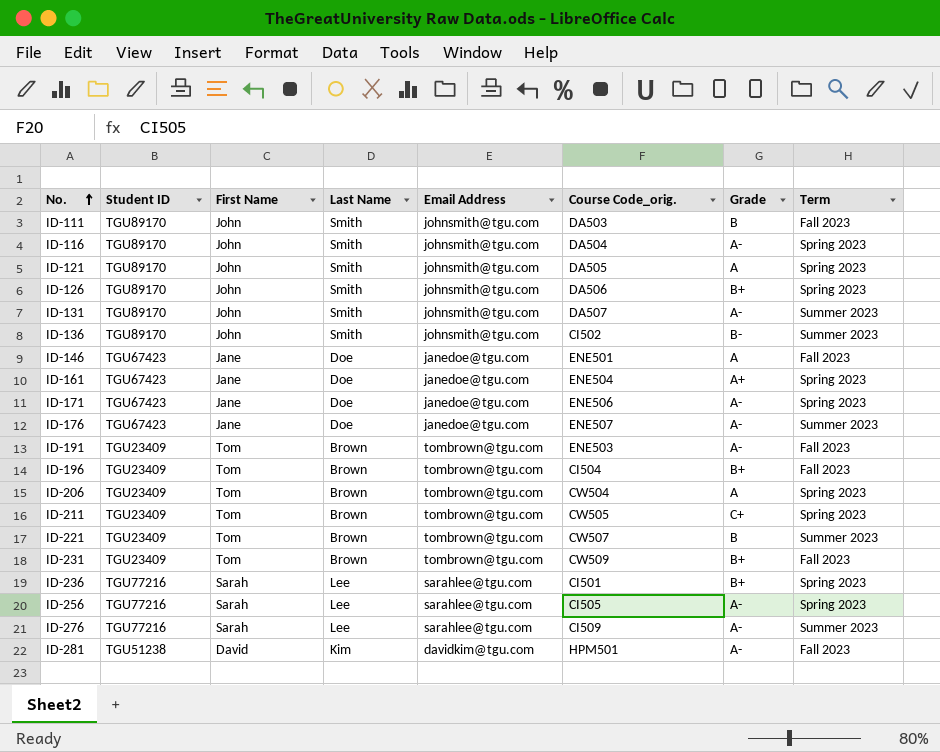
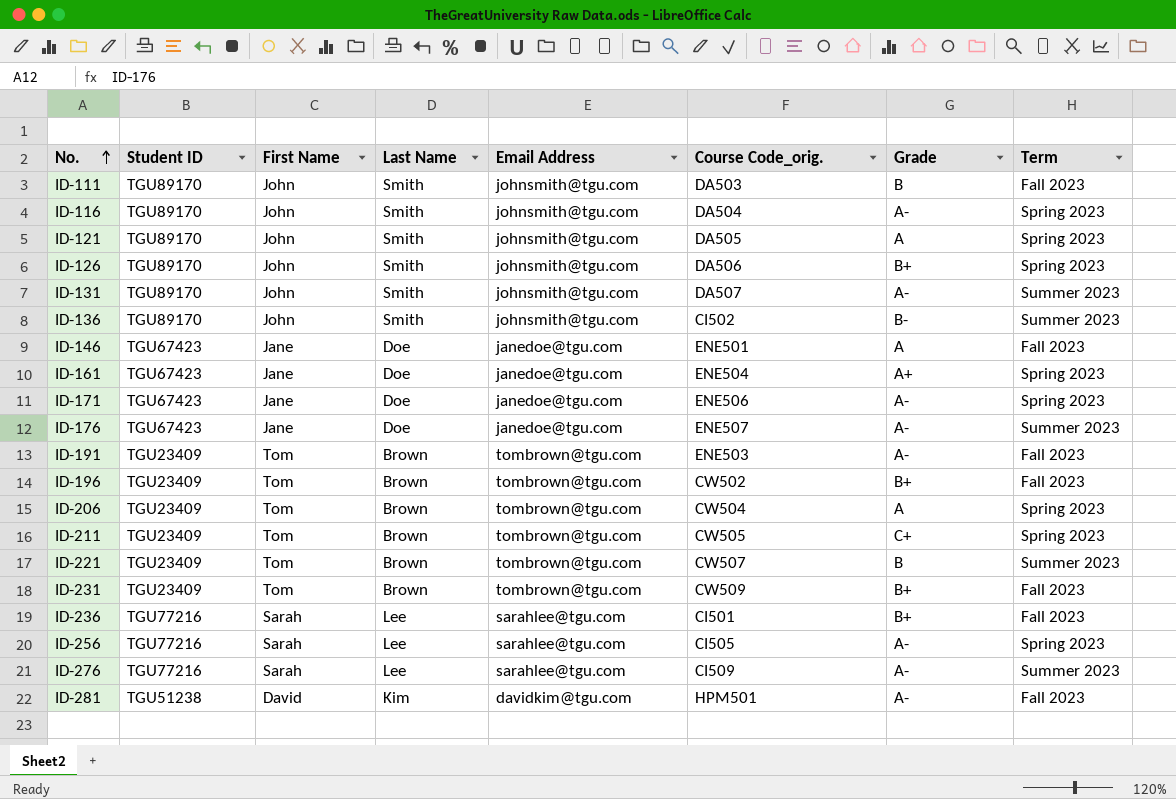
ID-196 | Course Code_orig.: CI504 -> CW502
ID-236 | Term: Spring 2023 -> Fall 2023

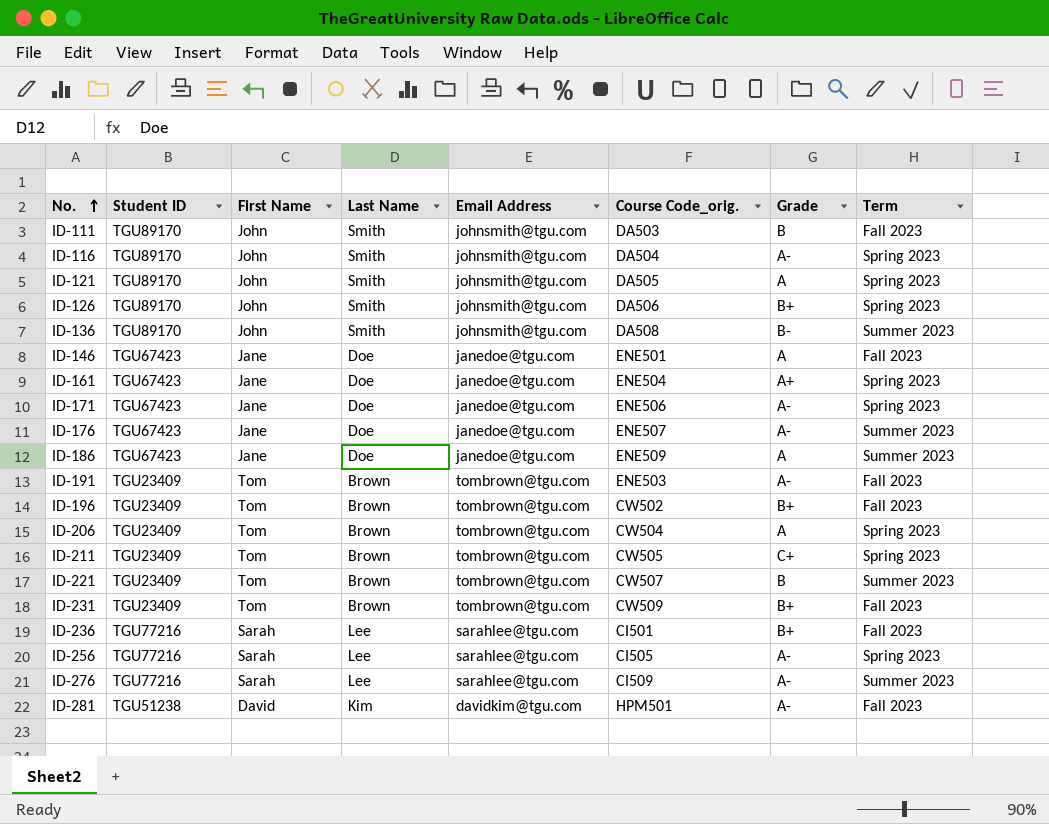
row ID-131: TGU89170 | John | Smith | johnsmith@tgu.com | DA507 | A- | Summer 2023 -> none
ID-136 | Course Code_orig.: CI502 -> DA508
row ID-186: none -> TGU67423 | Jane | Doe | janedoe@tgu.com | ENE509 | A | Summer 2023

